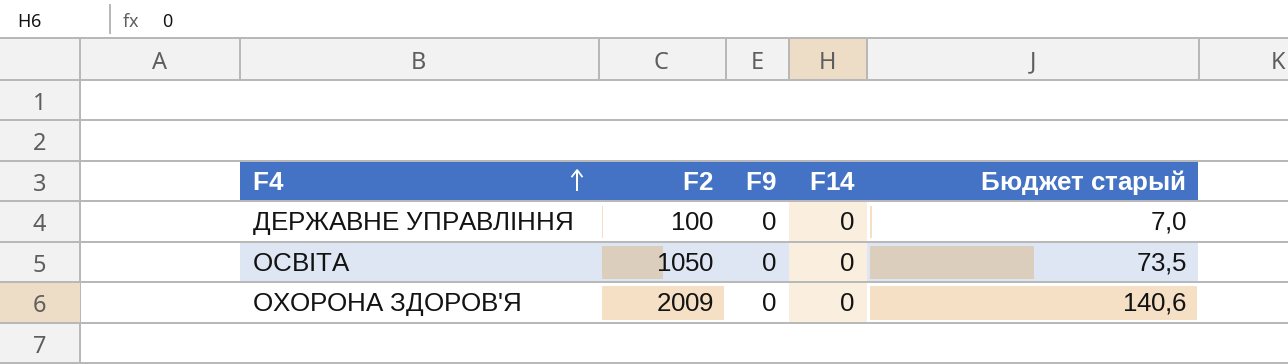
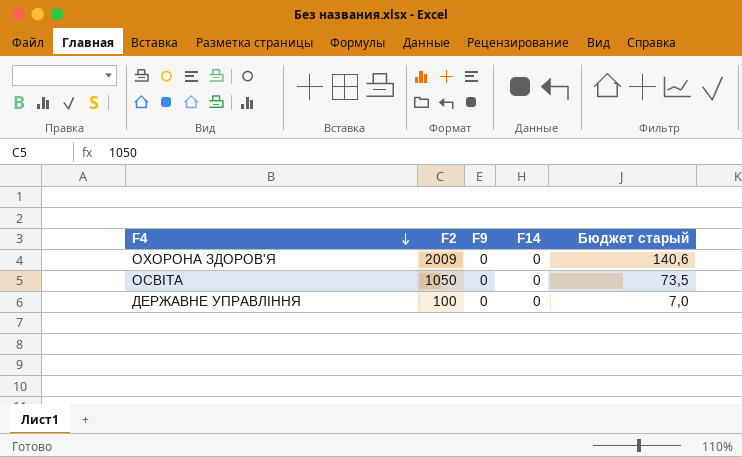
row order: F4 ascending -> F4 descending

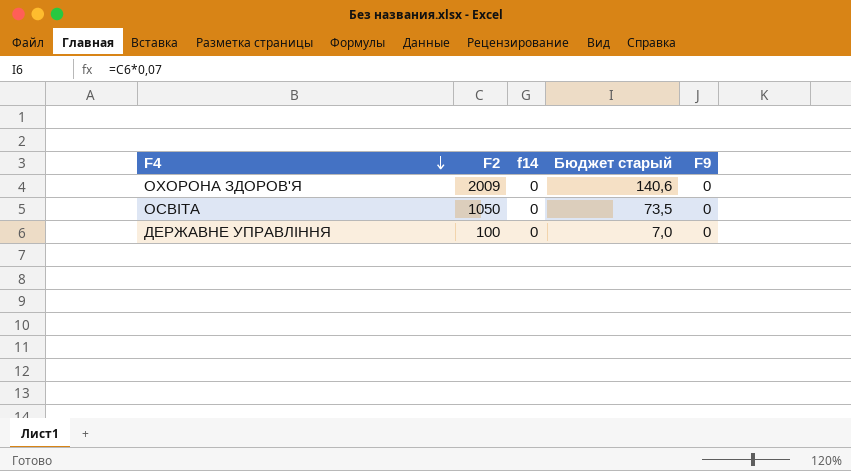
column name: F14 -> f14
column F9 | position: 3 -> 5

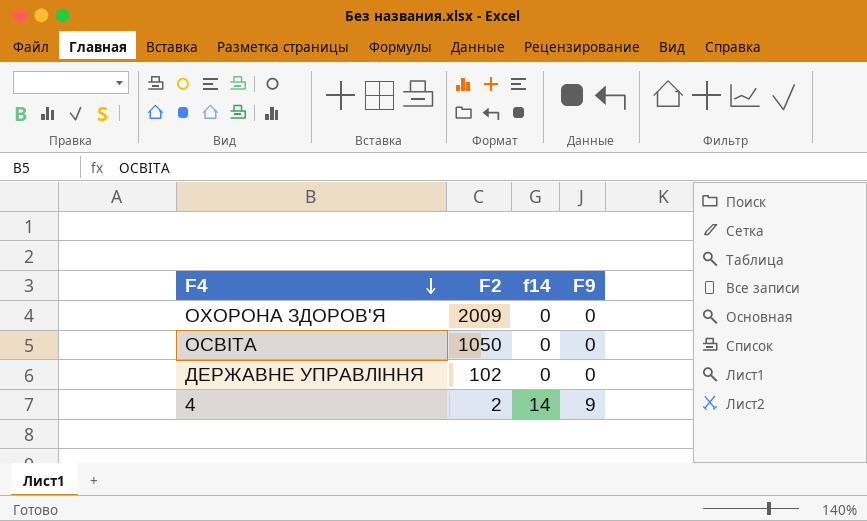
column Бюджет старый | formula: [F2] * 0,07 -> none
ДЕРЖАВНЕ УПРАВЛІННЯ | F2: 100 -> 102
row 4: none -> 2 | 14 | 9

